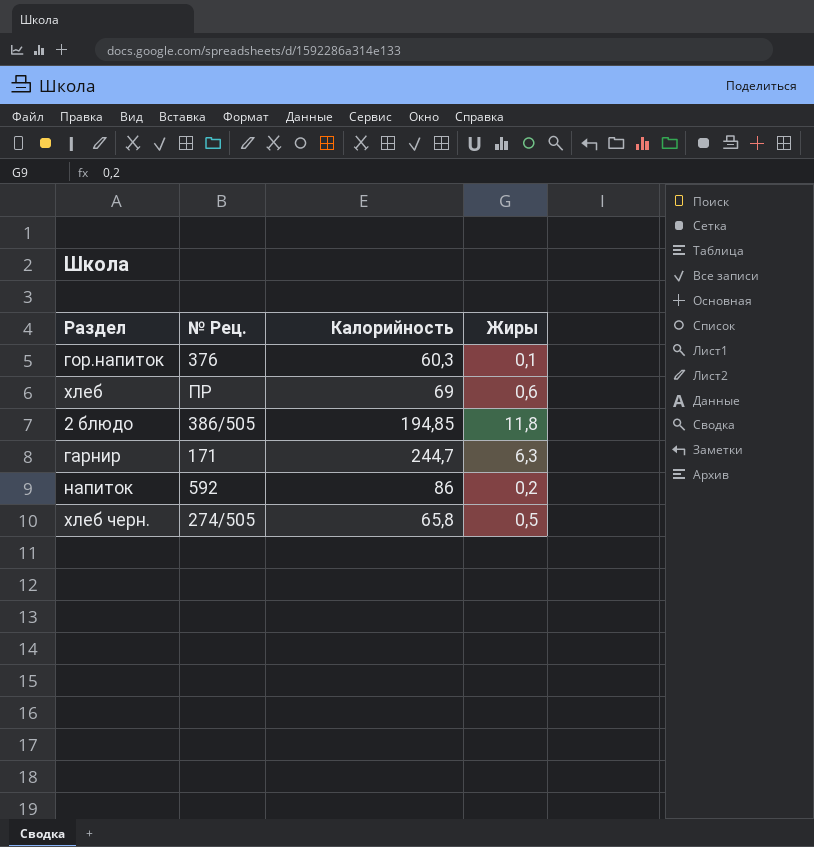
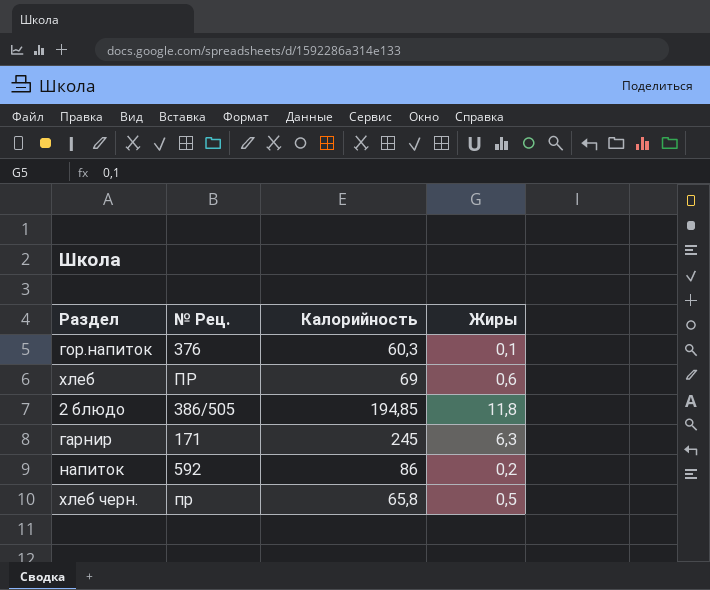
гарнир | Калорийность: 244,7 -> 245
хлеб черн. | № Рец.: 274/505 -> пр

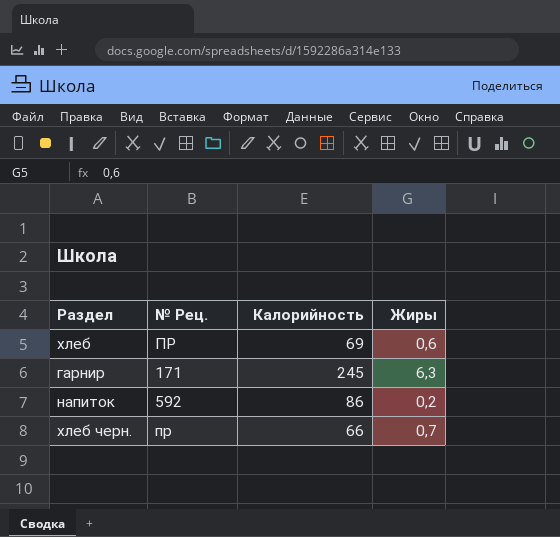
row гор.напиток: 376 | 60,3 | 0,1 -> none
row 2 блюдо: 386/505 | 194,85 | 11,8 -> none
хлеб черн. | Калорийность: 65,8 -> 66
хлеб черн. | Жиры: 0,5 -> 0,7

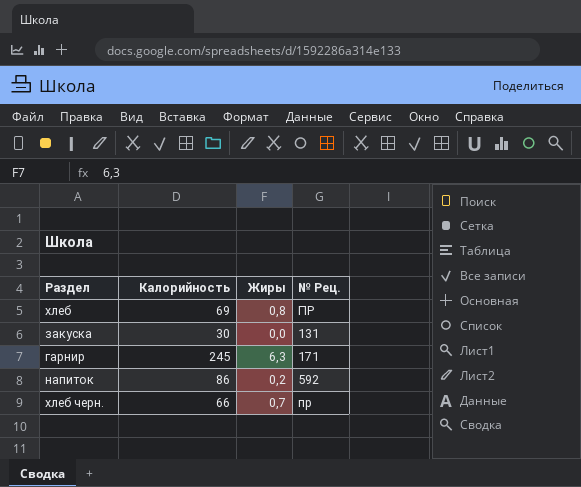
column № Рец. | position: 2 -> 4
хлеб | Жиры: 0,6 -> 0,8
row закуска: none -> 30 | 0,0 | 131

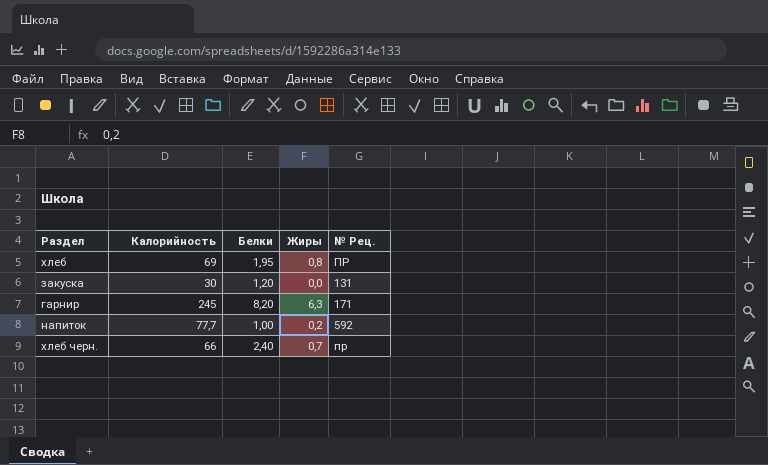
column Белки | position: none -> 3
напиток | Калорийность: 86 -> 77,7

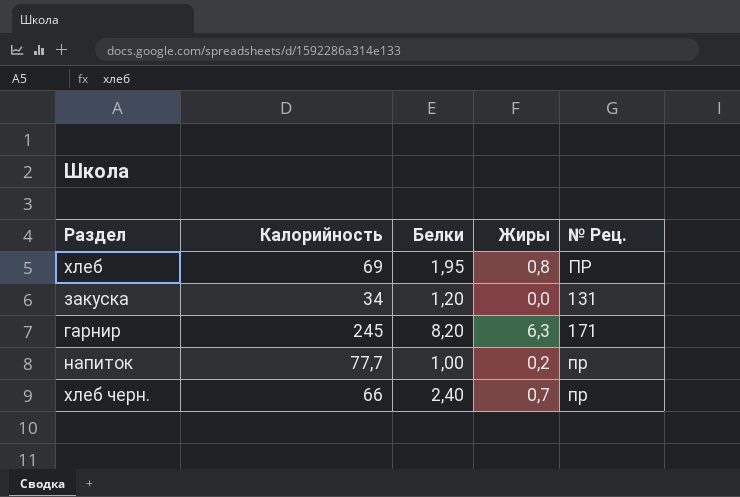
закуска | Калорийность: 30 -> 34
напиток | № Рец.: 592 -> пр

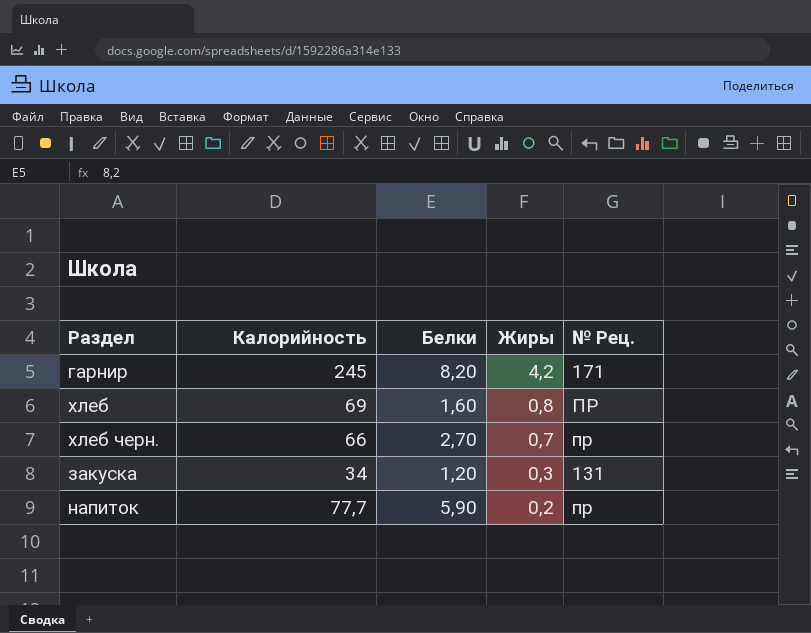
row order: none -> Жиры descending
гарнир | Жиры: 6,3 -> 4,2
хлеб | Белки: 1,95 -> 1,60
хлеб черн. | Белки: 2,40 -> 2,70
закуска | Жиры: 0,0 -> 0,3
напиток | Белки: 1,00 -> 5,90

